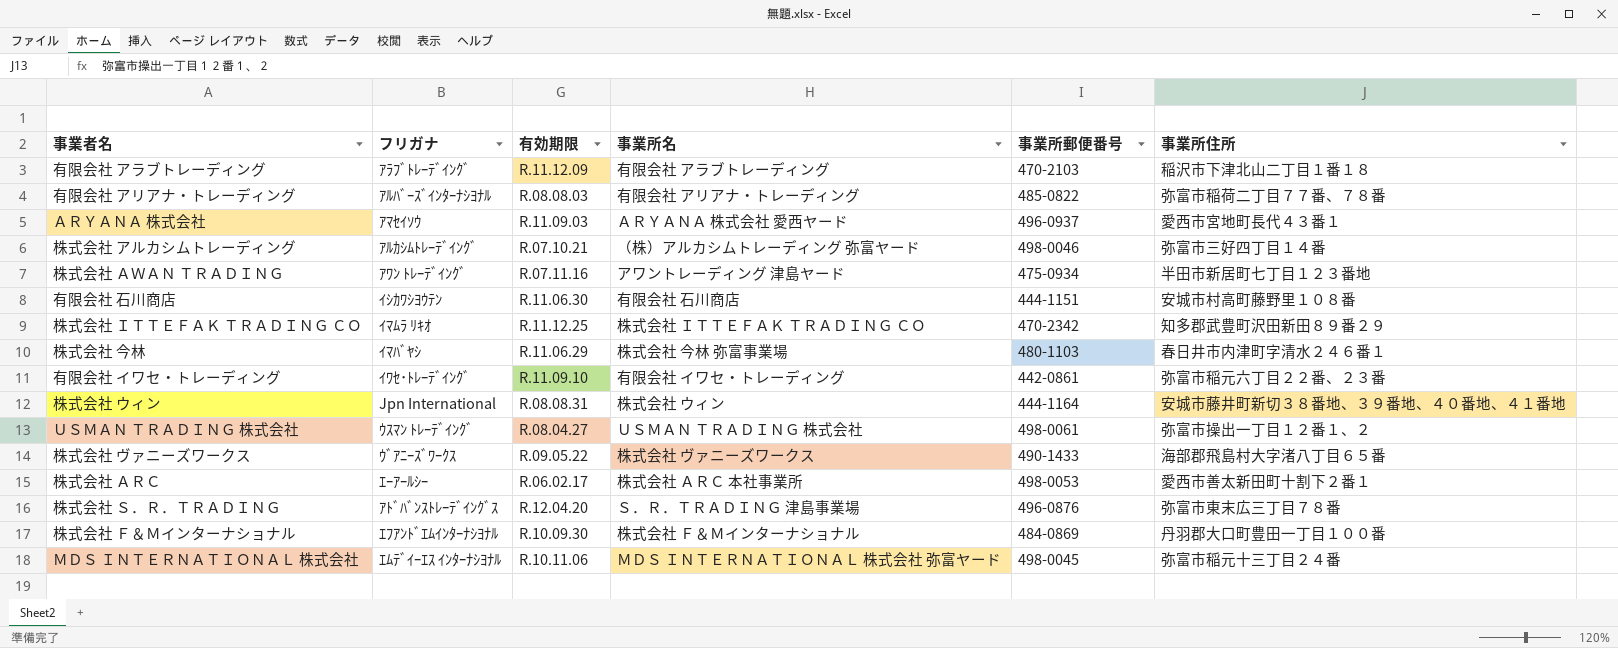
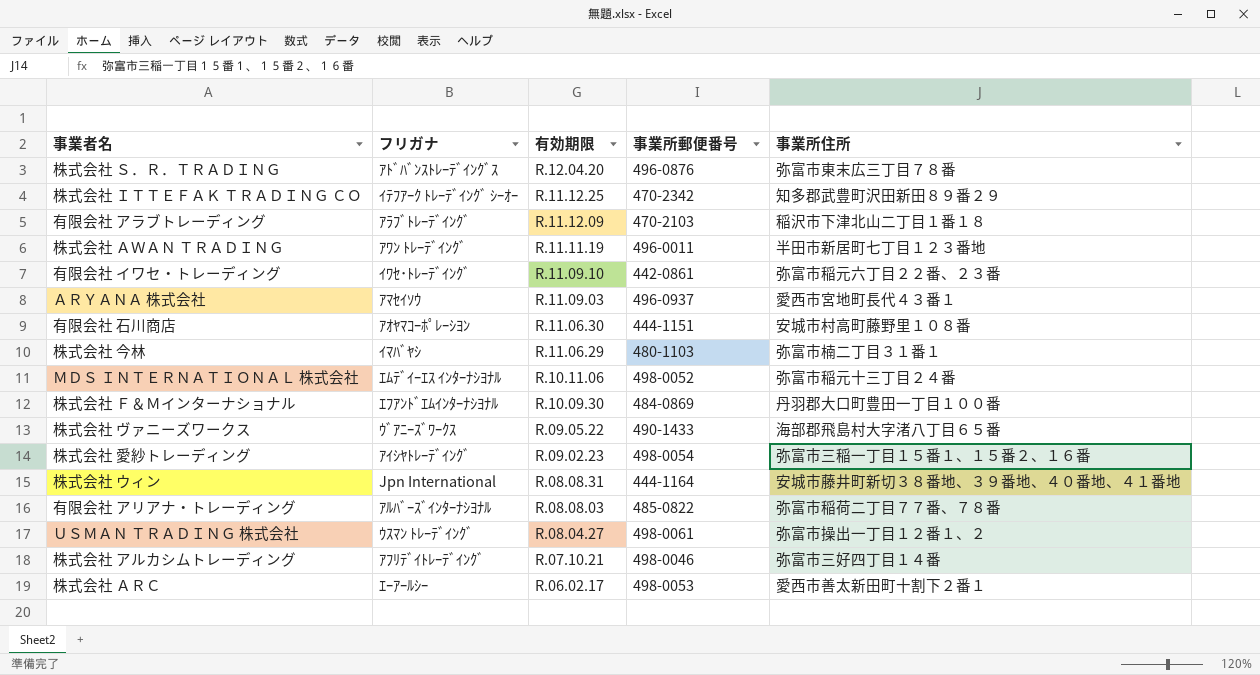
row order: none -> 有効期限 descending
column 事業所名 | position: 4 -> none
株式会社 ＩＴＴＥＦＡＫ ＴＲＡＤＩＮＧ ＣＯ | フリガナ: ｲﾏﾑﾗ ﾘｷｵ -> ｲﾃﾌｱｰｸ ﾄﾚｰﾃﾞｲﾝｸﾞ ｼｰｵｰ
株式会社 ＡＷＡＮ ＴＲＡＤＩＮＧ | 有効期限: R.07.11.16 -> R.11.11.19
株式会社 ＡＷＡＮ ＴＲＡＤＩＮＧ | 事業所郵便番号: 475-0934 -> 496-0011
有限会社 石川商店 | フリガナ: ｲｼｶﾜｼﾖｳﾃﾝ -> ｱｵﾔﾏｺｰﾎﾟﾚｰｼﾖﾝ
株式会社 今林 | 事業所住所: 春日井市内津町字清水２４６番１ -> 弥富市楠二丁目３１番１
ＭＤＳ ＩＮＴＥＲＮＡＴＩＯＮＡＬ 株式会社 | 事業所郵便番号: 498-0045 -> 498-0052
row 株式会社 愛紗トレーディング: none -> ｱｲｼﾔﾄﾚｰﾃﾞｲﾝｸﾞ | R.09.02.23 | 498-0054 | 弥富市三稲一丁目１５番１、１５番２、１６番
株式会社 アルカシムトレーディング | フリガナ: ｱﾙｶｼﾑﾄﾚｰﾃﾞｲﾝｸﾞ -> ｱﾌﾘﾃﾞｲﾄﾚｰﾃﾞｲﾝｸﾞ

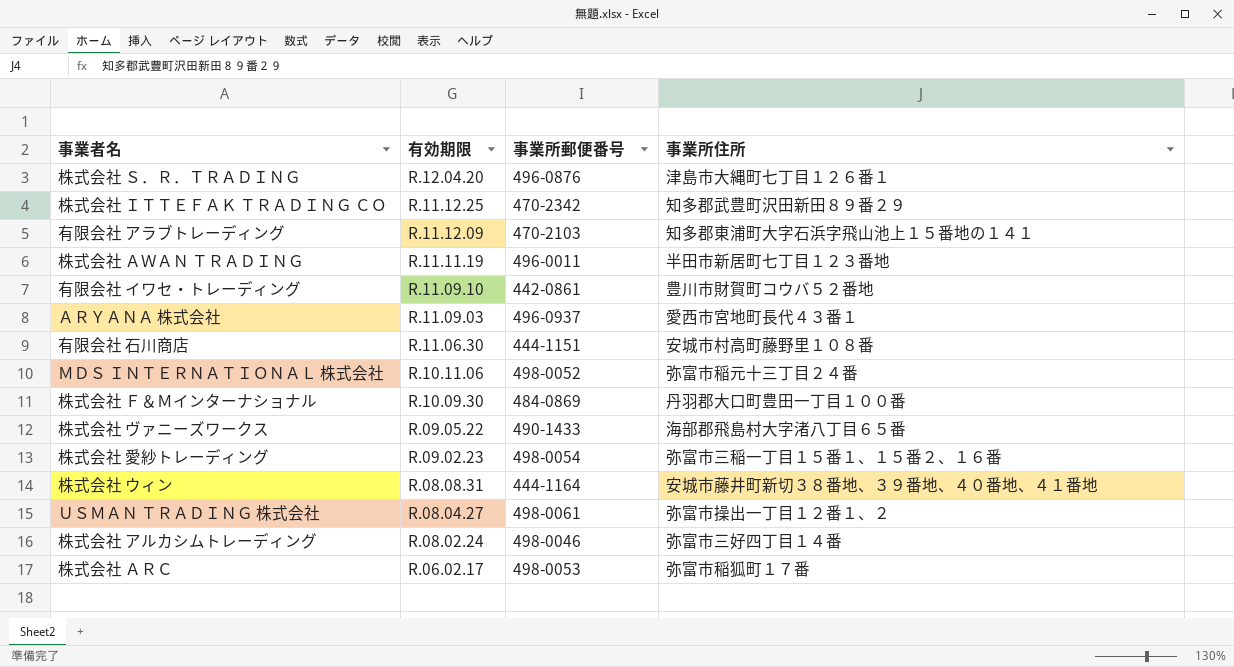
column フリガナ | position: 2 -> none
row 株式会社 今林: ｲﾏﾊﾞﾔｼ | R.11.06.29 | 480-1103 | 弥富市楠二丁目３１番１ -> none
row 有限会社 アリアナ・トレーディング: ｱﾙﾊﾞｰｽﾞｲﾝﾀｰﾅｼﾖﾅﾙ | R.08.08.03 | 485-0822 | 弥富市稲荷二丁目７７番、７８番 -> none
株式会社 Ｓ．Ｒ．ＴＲＡＤＩＮＧ | 事業所住所: 弥富市東末広三丁目７８番 -> 津島市大縄町七丁目１２６番１
有限会社 アラブトレーディング | 事業所住所: 稲沢市下津北山二丁目１番１８ -> 知多郡東浦町大字石浜字飛山池上１５番地の１４１
有限会社 イワセ・トレーディング | 事業所住所: 弥富市稲元六丁目２２番、２３番 -> 豊川市財賀町コウバ５２番地
株式会社 アルカシムトレーディング | 有効期限: R.07.10.21 -> R.08.02.24
株式会社 ＡＲＣ | 事業所住所: 愛西市善太新田町十割下２番１ -> 弥富市稲狐町１７番

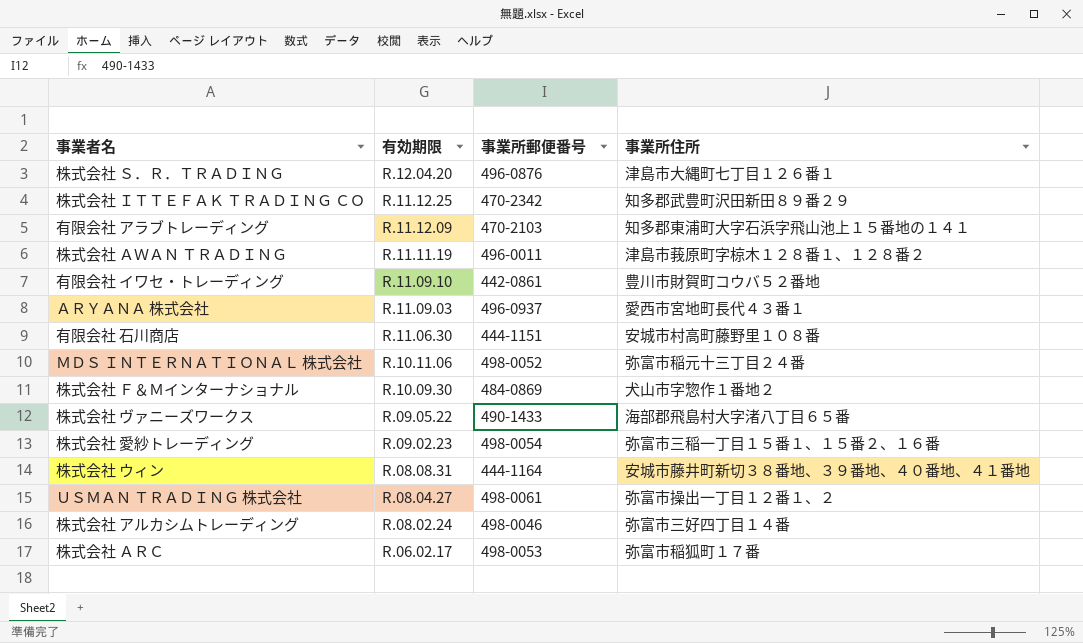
株式会社 ＡＷＡＮ ＴＲＡＤＩＮＧ | 事業所住所: 半田市新居町七丁目１２３番地 -> 津島市莪原町字椋木１２８番１、１２８番２
株式会社 Ｆ＆Ｍインターナショナル | 事業所住所: 丹羽郡大口町豊田一丁目１００番 -> 犬山市字惣作１番地２

